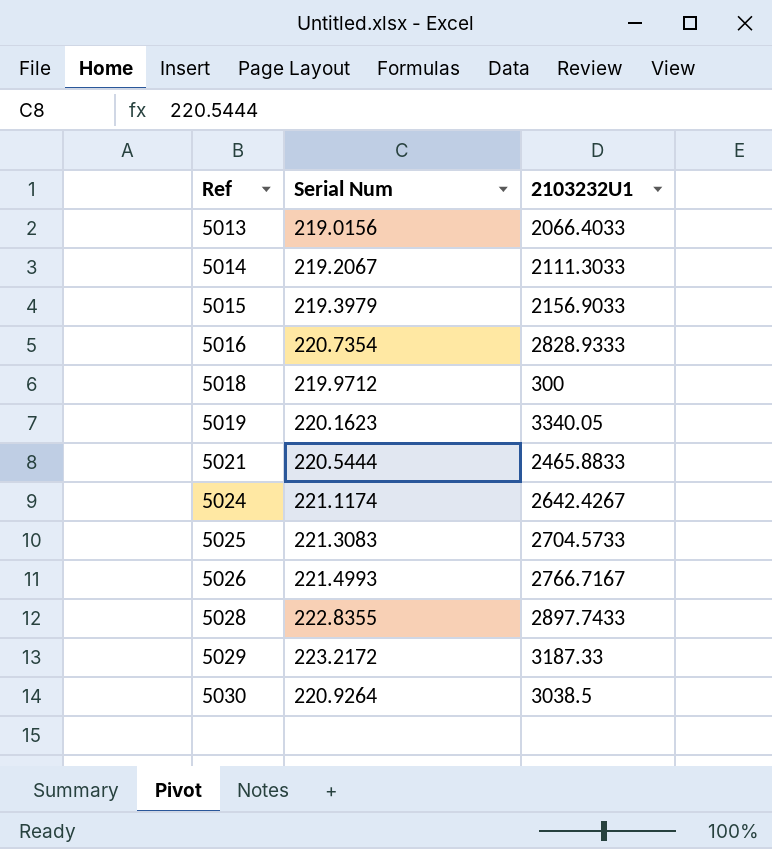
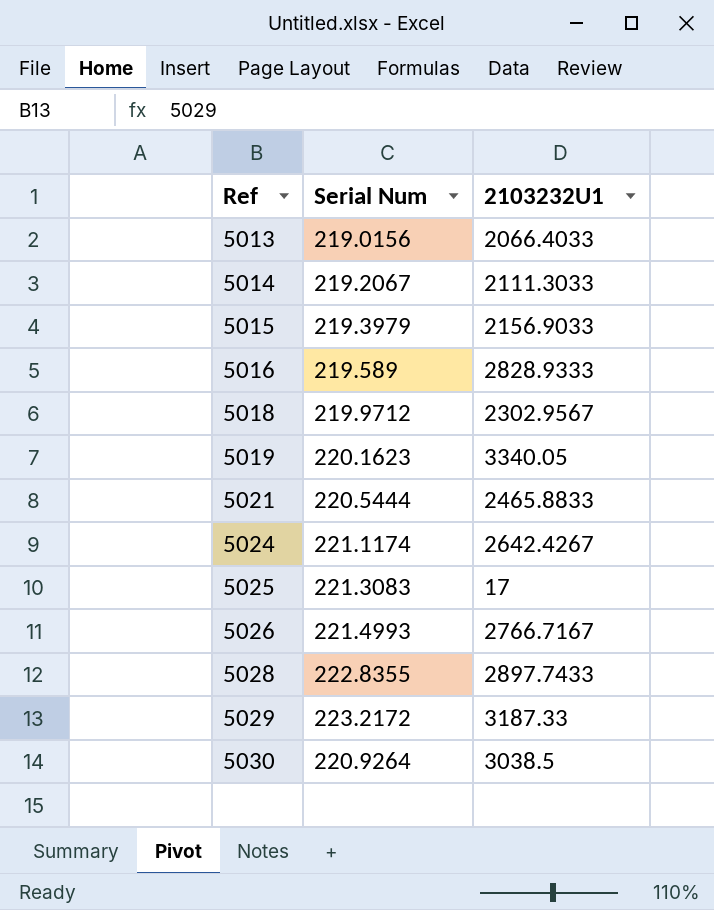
5016 | Serial Num: 220.7354 -> 219.589
5018 | 2103232U1: 300 -> 2302.9567
5025 | 2103232U1: 2704.5733 -> 17

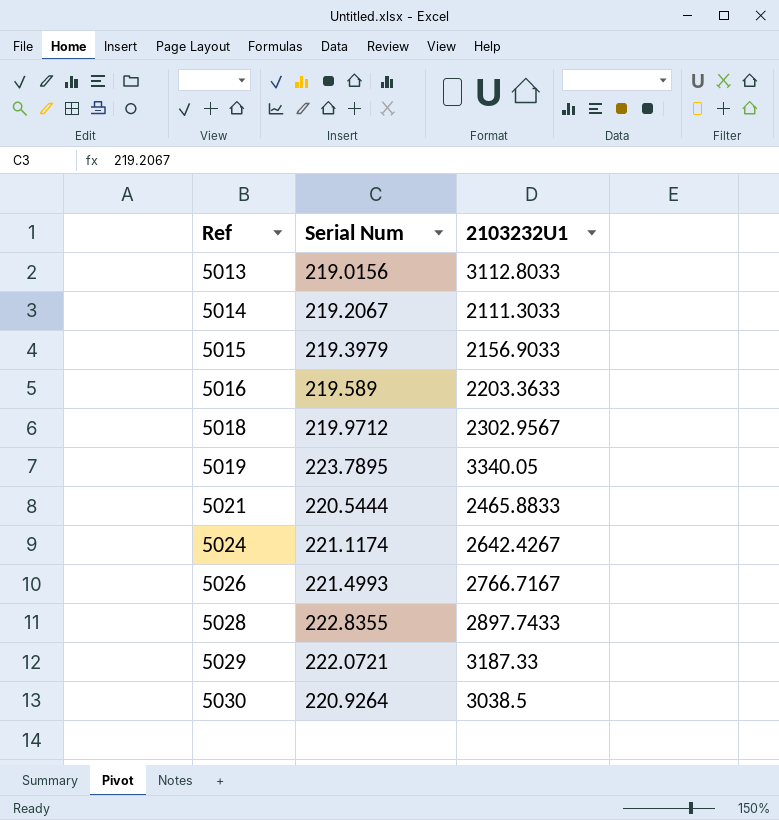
row 5025: 221.3083 | 17 -> none
5013 | 2103232U1: 2066.4033 -> 3112.8033
5016 | 2103232U1: 2828.9333 -> 2203.3633
5019 | Serial Num: 220.1623 -> 223.7895
5029 | Serial Num: 223.2172 -> 222.0721

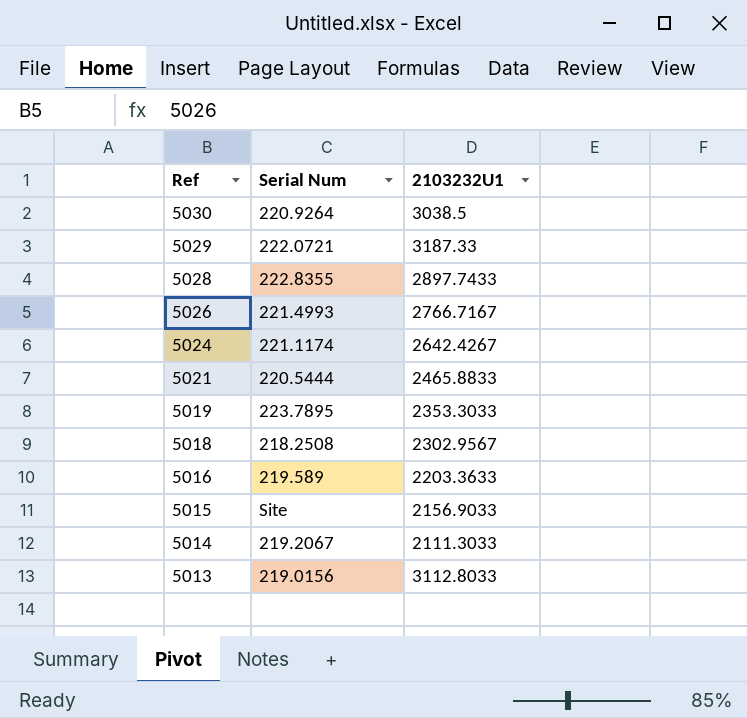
row order: Ref ascending -> Ref descending
5019 | 2103232U1: 3340.05 -> 2353.3033
5018 | Serial Num: 219.9712 -> 218.2508
5015 | Serial Num: 219.3979 -> Site

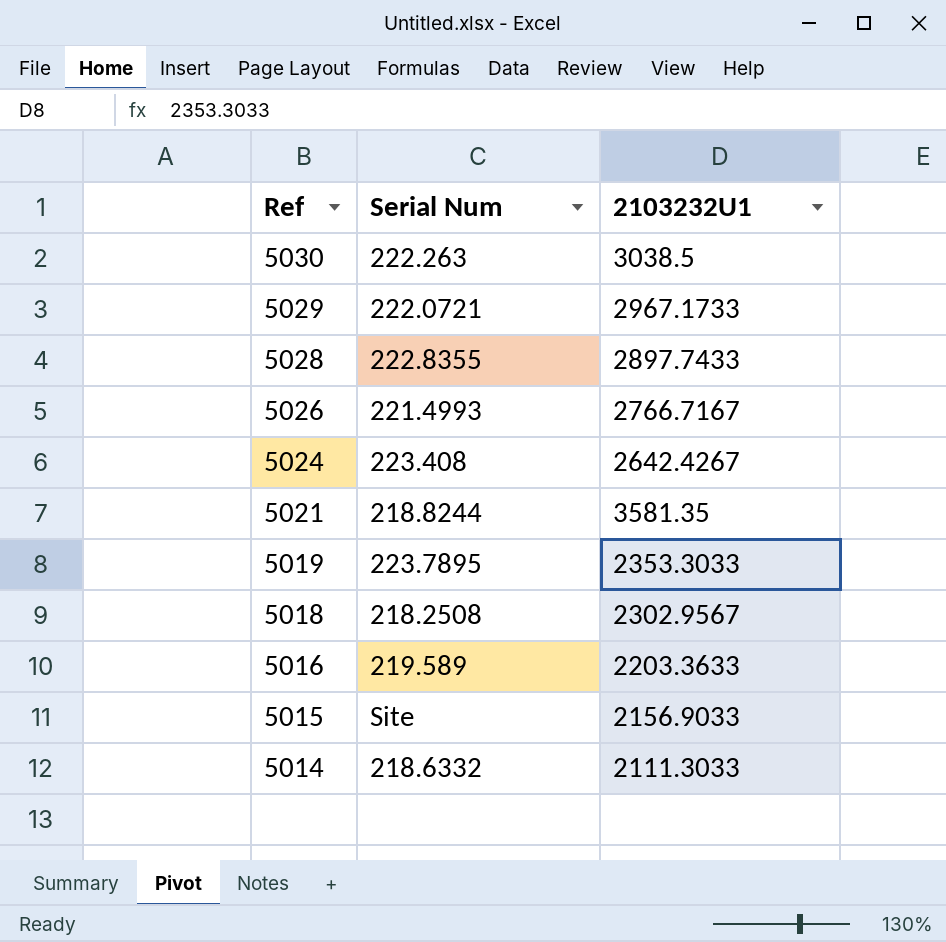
row 5013: 219.0156 | 3112.8033 -> none
5030 | Serial Num: 220.9264 -> 222.263
5029 | 2103232U1: 3187.33 -> 2967.1733
5024 | Serial Num: 221.1174 -> 223.408
5021 | Serial Num: 220.5444 -> 218.8244
5021 | 2103232U1: 2465.8833 -> 3581.35
5014 | Serial Num: 219.2067 -> 218.6332

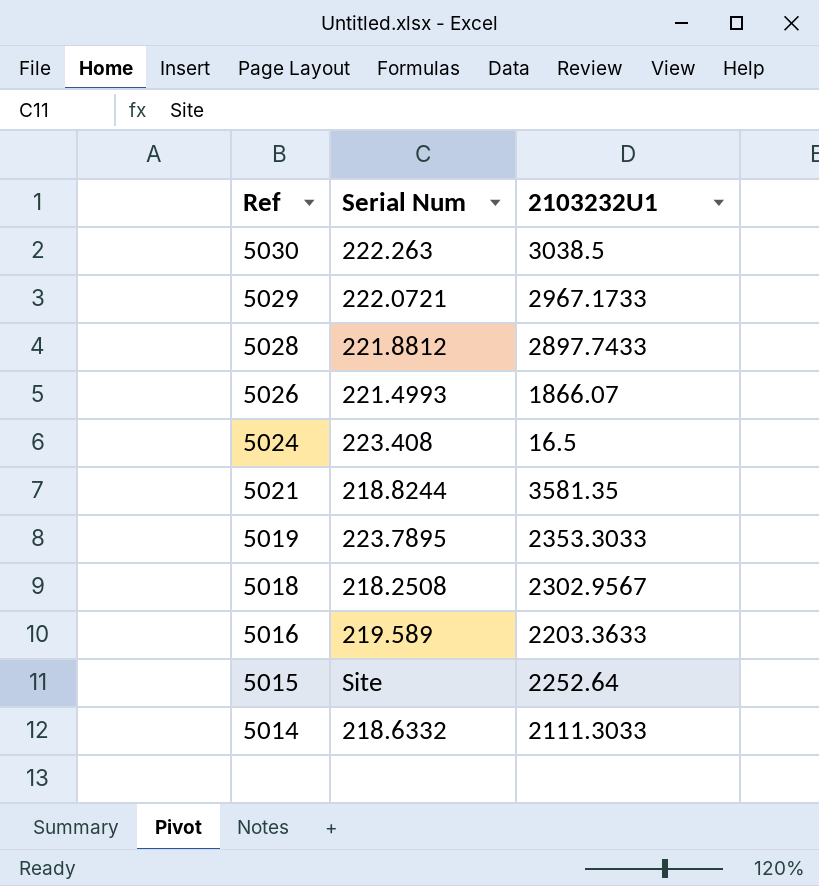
5028 | Serial Num: 222.8355 -> 221.8812
5026 | 2103232U1: 2766.7167 -> 1866.07
5024 | 2103232U1: 2642.4267 -> 16.5
5015 | 2103232U1: 2156.9033 -> 2252.64

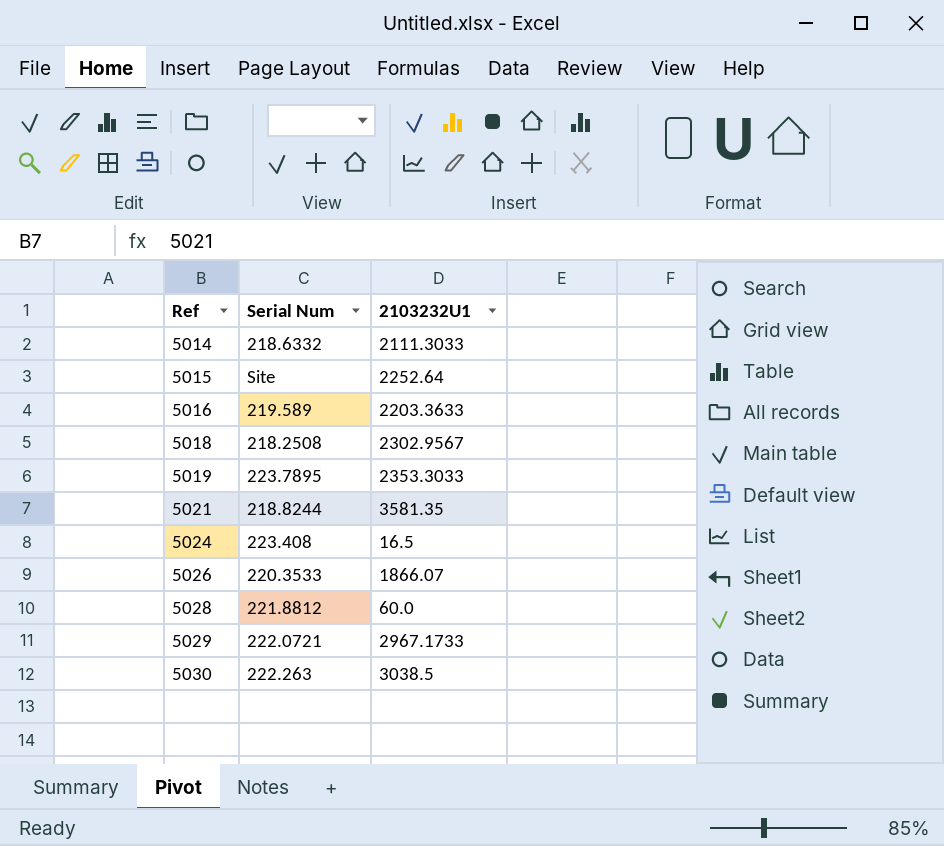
row order: Ref descending -> Ref ascending
5026 | Serial Num: 221.4993 -> 220.3533
5028 | 2103232U1: 2897.7433 -> 60.0

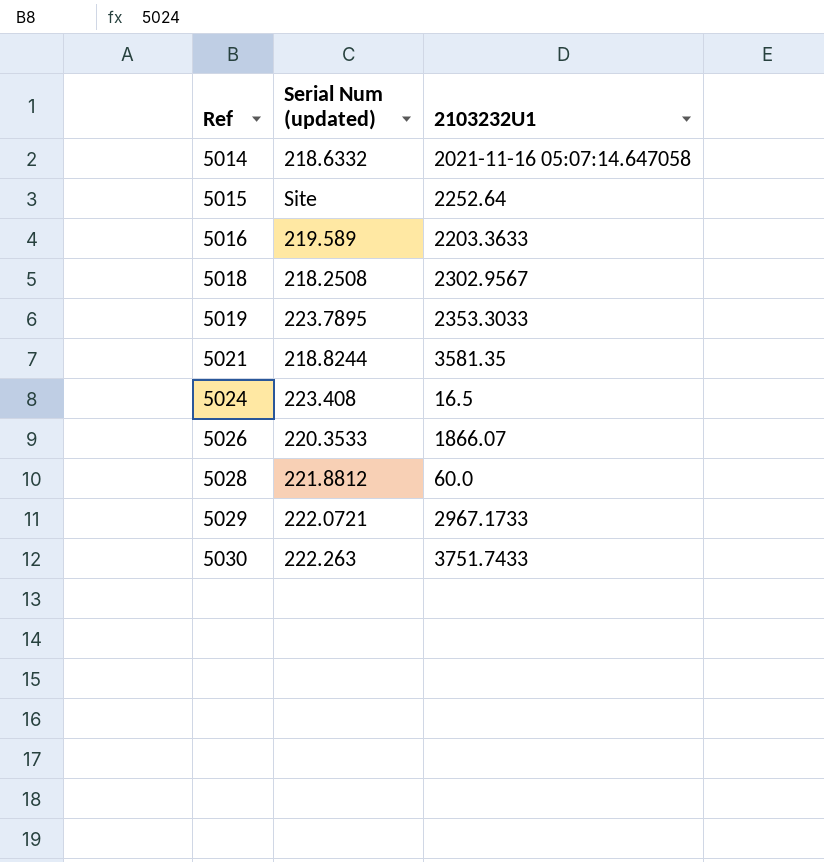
column name: Serial Num -> Serial Num (updated)
5014 | 2103232U1: 2111.3033 -> 2021-11-16 05:07:14.647058
5030 | 2103232U1: 3038.5 -> 3751.7433

